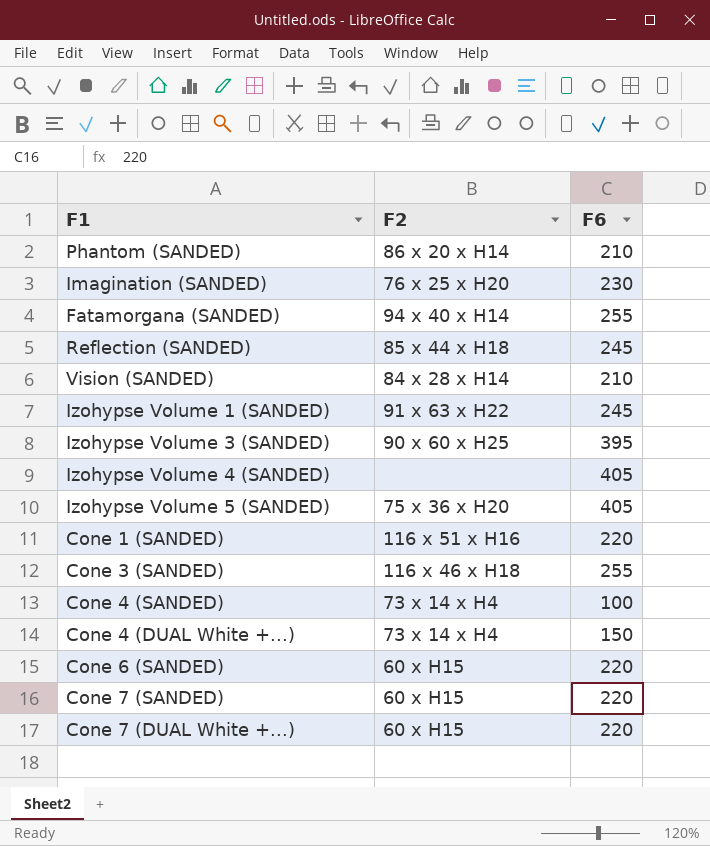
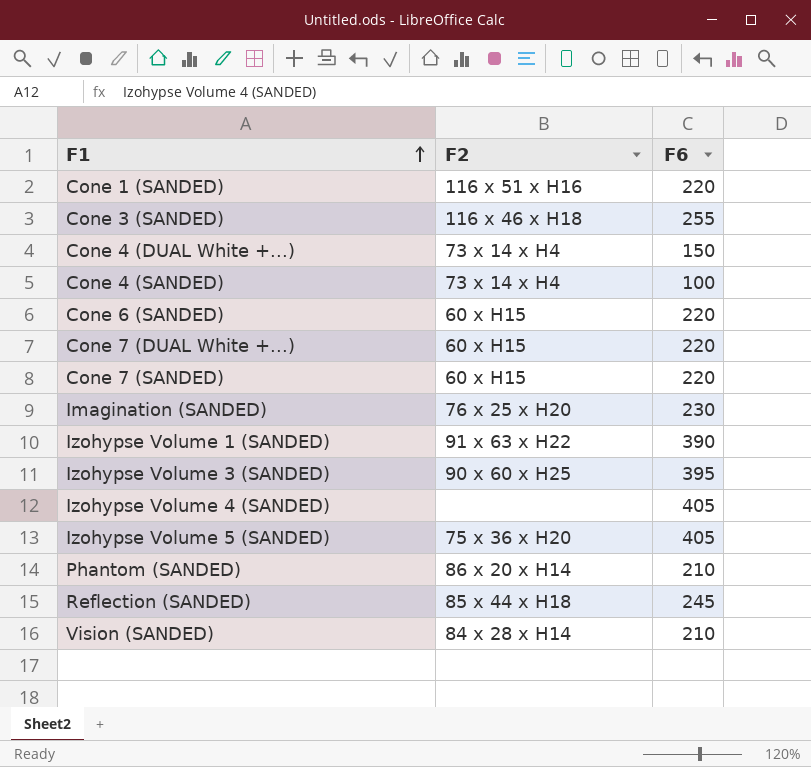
row order: none -> F1 ascending
row Fatamorgana (SANDED): 94 x 40 x H14 | 255 -> none
Izohypse Volume 1 (SANDED) | F6: 245 -> 390

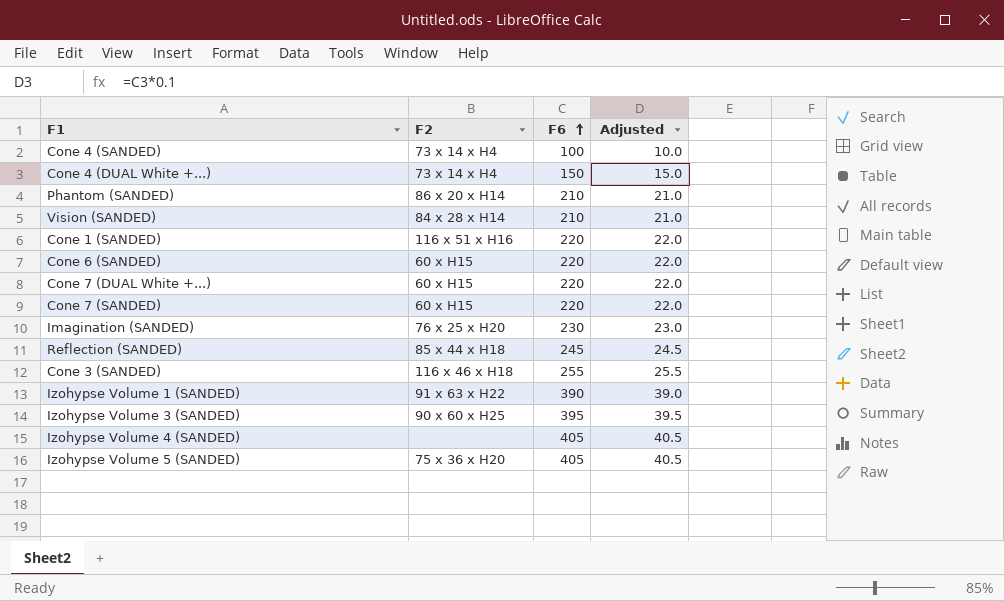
row order: F1 ascending -> F6 ascending
column Adjusted | formula: none -> [F6] * 0.1

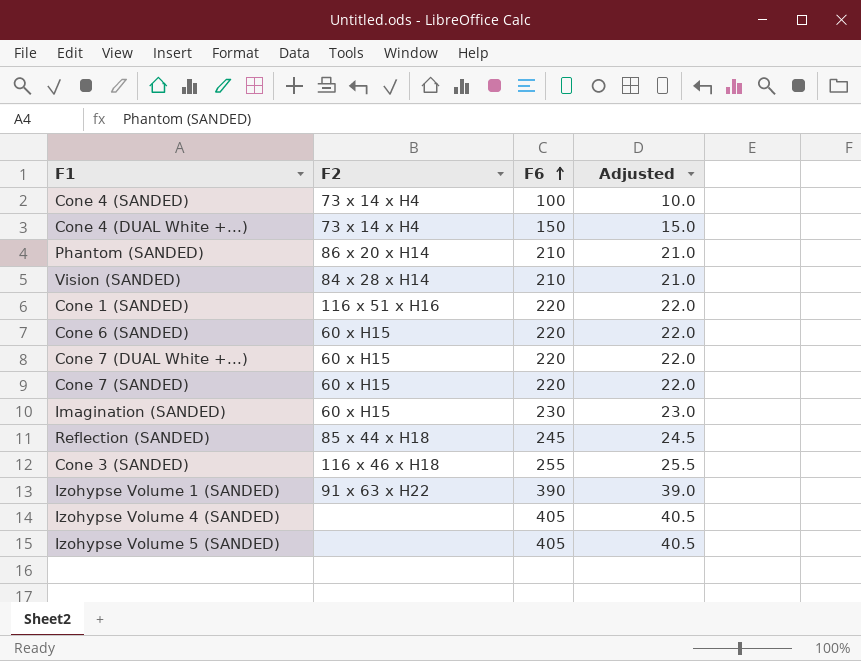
row Izohypse Volume 3 (SANDED): 90 x 60 x H25 | 395 | 39.5 -> none
Imagination (SANDED) | F2: 76 x 25 x H20 -> 60 x H15
Izohypse Volume 5 (SANDED) | F2: 75 x 36 x H20 -> none

